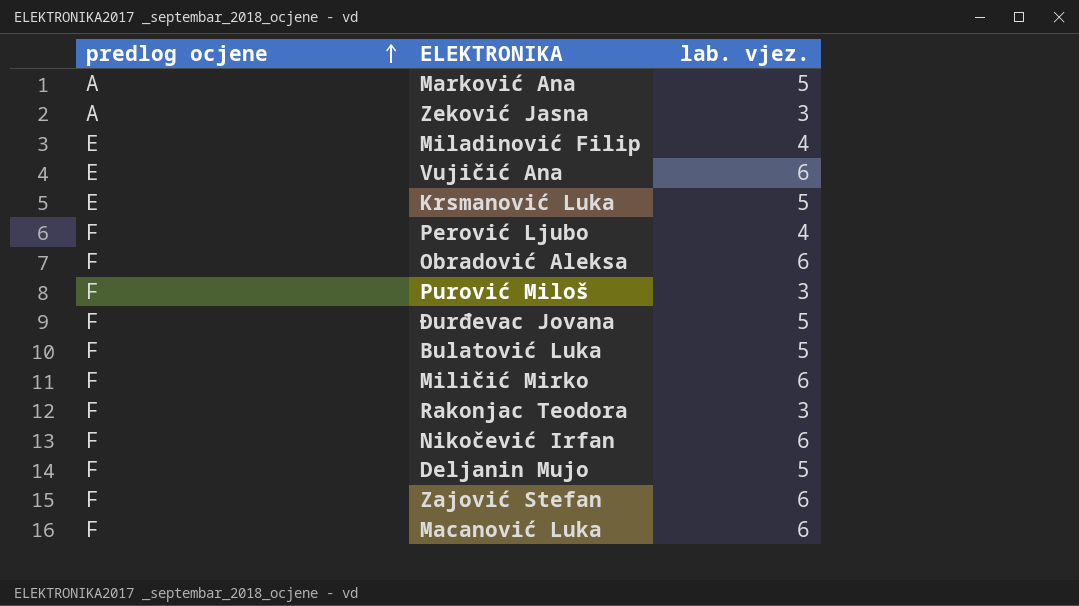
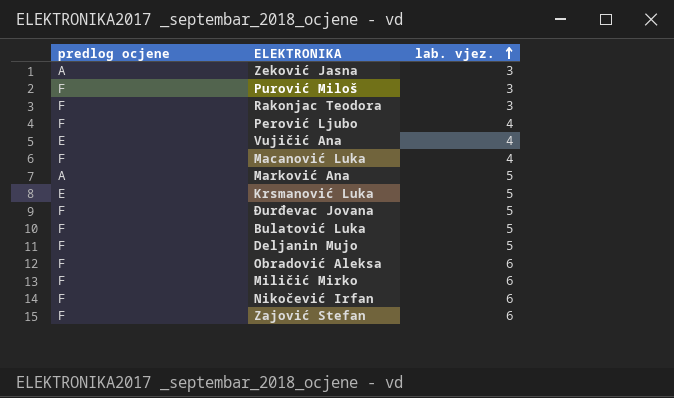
row order: predlog ocjene ascending -> lab. vjez. ascending
row Miladinović Filip: E | 4 -> none
Vujičić Ana | lab. vjez.: 6 -> 4
Macanović Luka | lab. vjez.: 6 -> 4

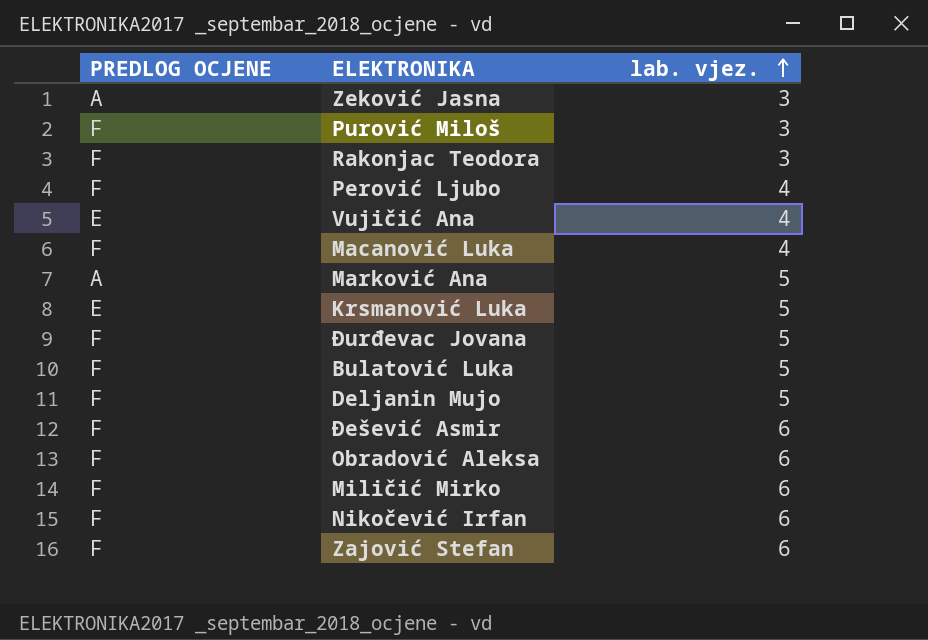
column name: predlog ocjene -> PREDLOG OCJENE
row Đešević Asmir: none -> F | 6

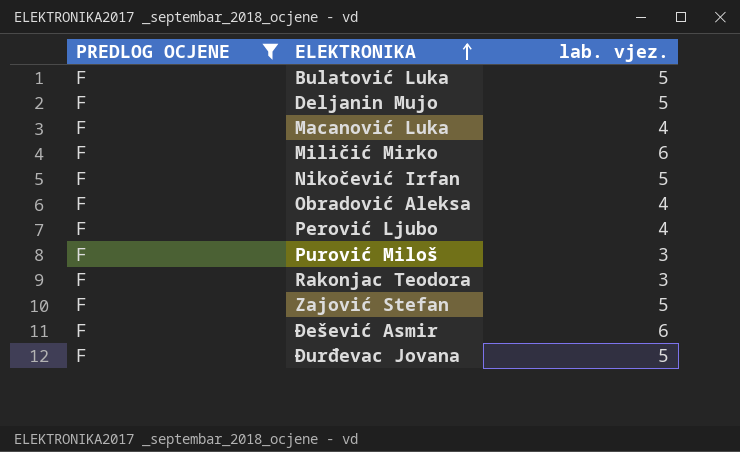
filter: none -> PREDLOG OCJENE = F
row order: lab. vjez. ascending -> ELEKTRONIKA ascending
Nikočević Irfan | lab. vjez.: 6 -> 5
Obradović Aleksa | lab. vjez.: 6 -> 4
Zajović Stefan | lab. vjez.: 6 -> 5

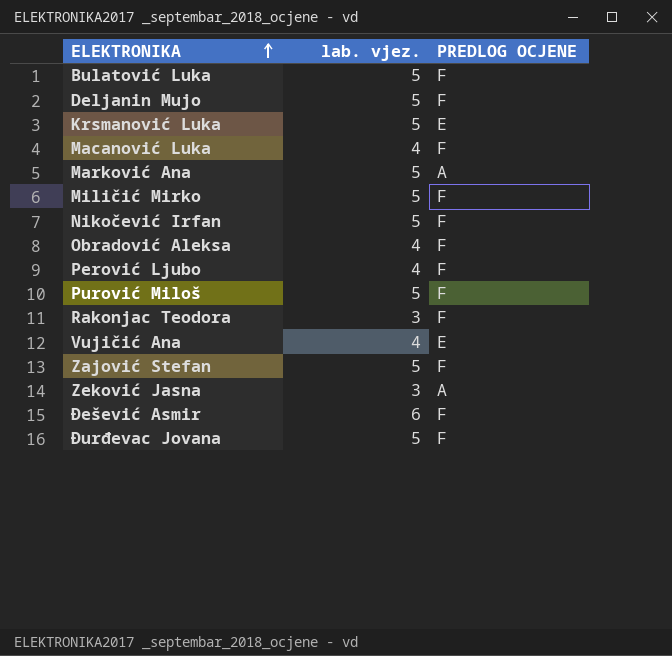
filter: PREDLOG OCJENE = F -> none
column PREDLOG OCJENE | position: 1 -> 3
Miličić Mirko | lab. vjez.: 6 -> 5
Purović Miloš | lab. vjez.: 3 -> 5

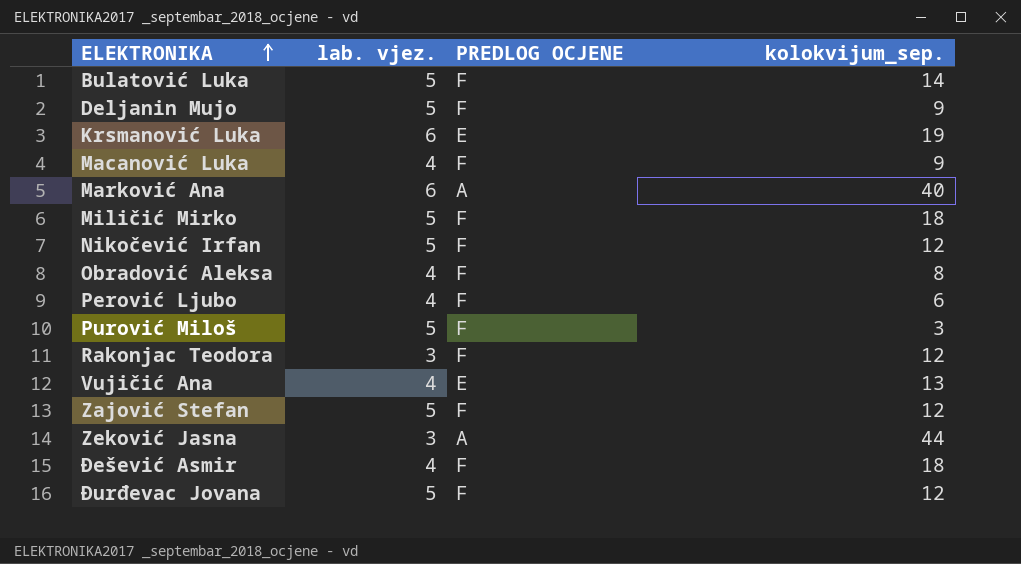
column kolokvijum_sep. | position: none -> 4
Krsmanović Luka | lab. vjez.: 5 -> 6
Marković Ana | lab. vjez.: 5 -> 6
Đešević Asmir | lab. vjez.: 6 -> 4

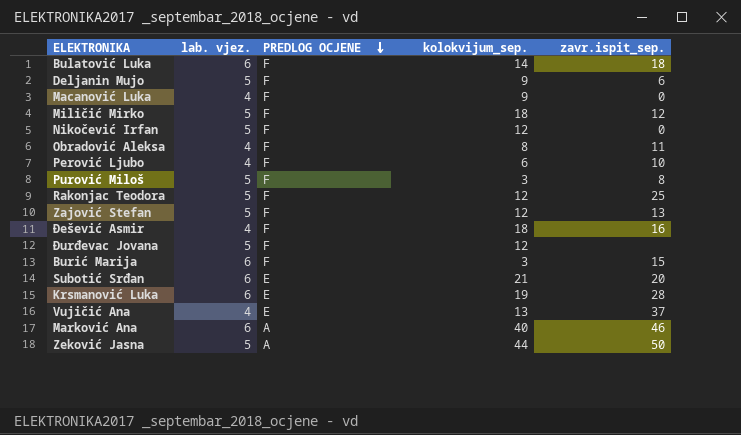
row order: ELEKTRONIKA ascending -> PREDLOG OCJENE descending
column zavr.ispit_sep. | position: none -> 5
Bulatović Luka | lab. vjez.: 5 -> 6
Rakonjac Teodora | lab. vjez.: 3 -> 5
row Burić Marija: none -> 6 | F | 3 | 15
row Subotić Srđan: none -> 6 | E | 21 | 20
Zeković Jasna | lab. vjez.: 3 -> 5

